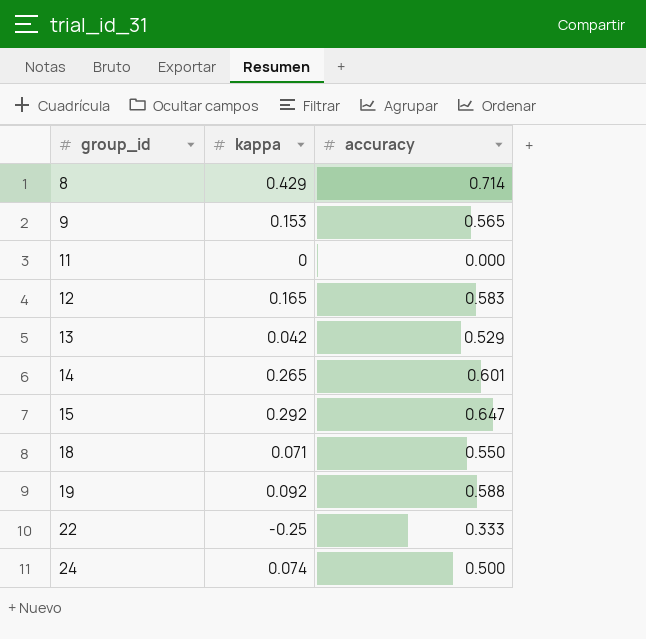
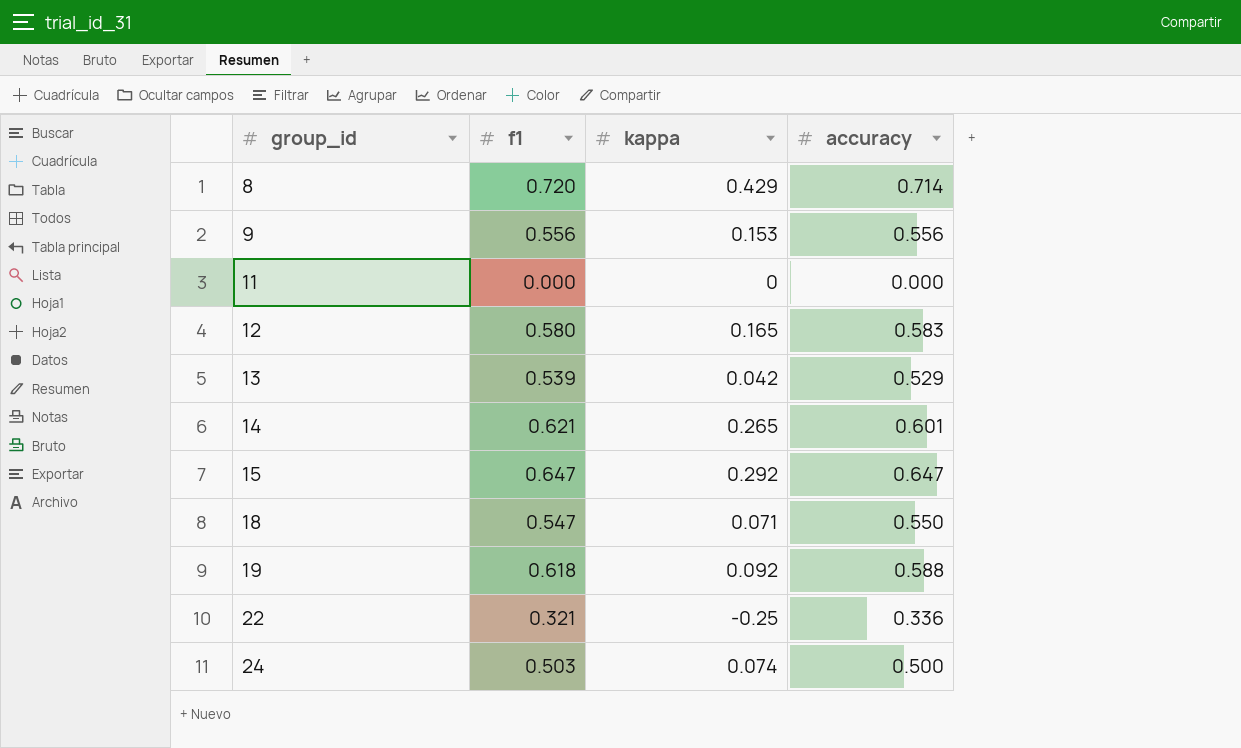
column f1 | position: none -> 2
9 | accuracy: 0.565 -> 0.556
22 | accuracy: 0.333 -> 0.336

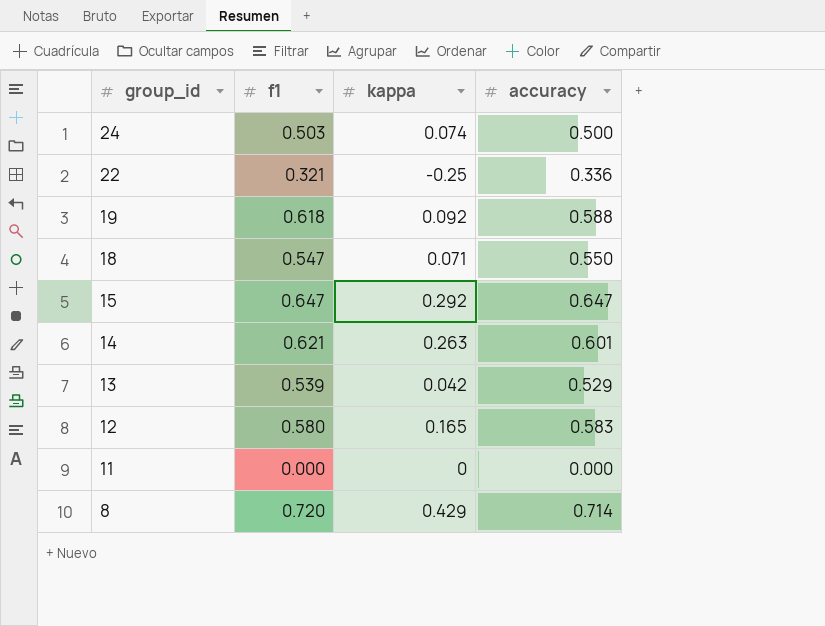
row order: group_id ascending -> group_id descending
row 9: 0.556 | 0.153 | 0.556 -> none
14 | kappa: 0.265 -> 0.263

